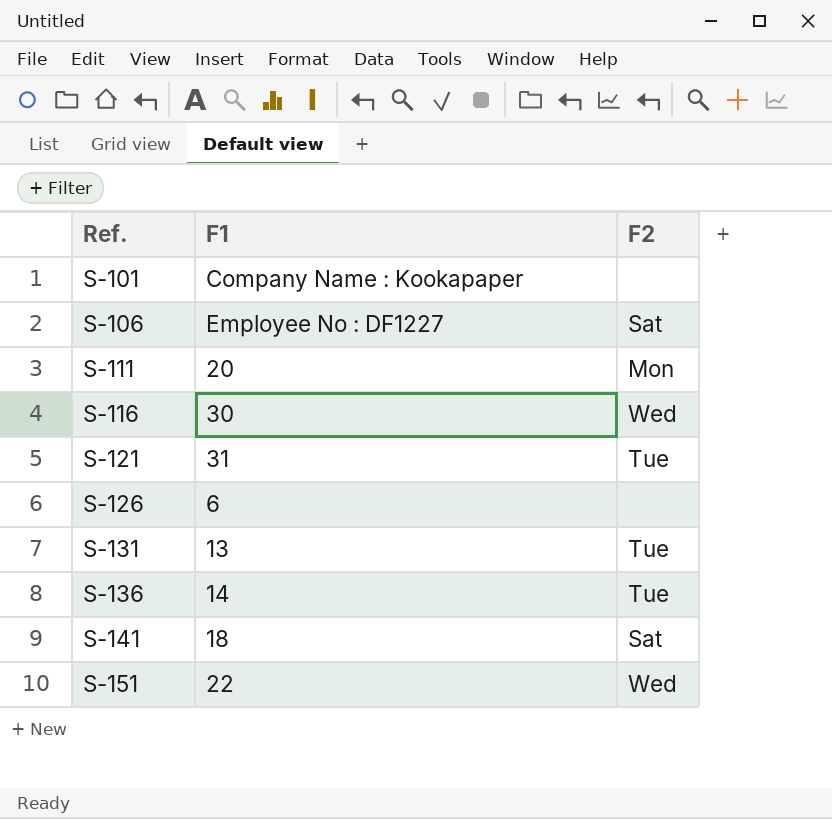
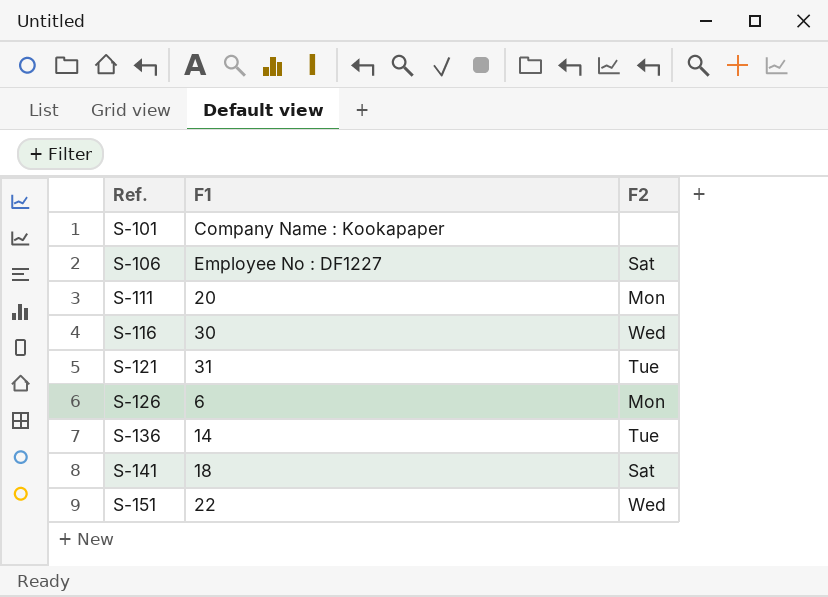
row S-131: 13 | Tue -> none
S-126 | F2: none -> Mon

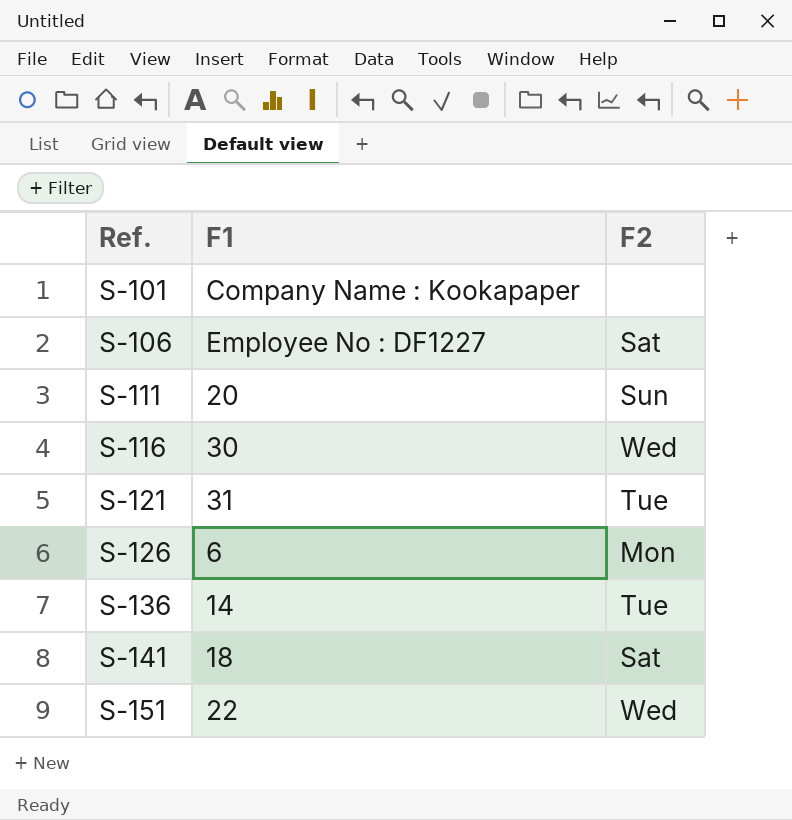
S-111 | F2: Mon -> Sun

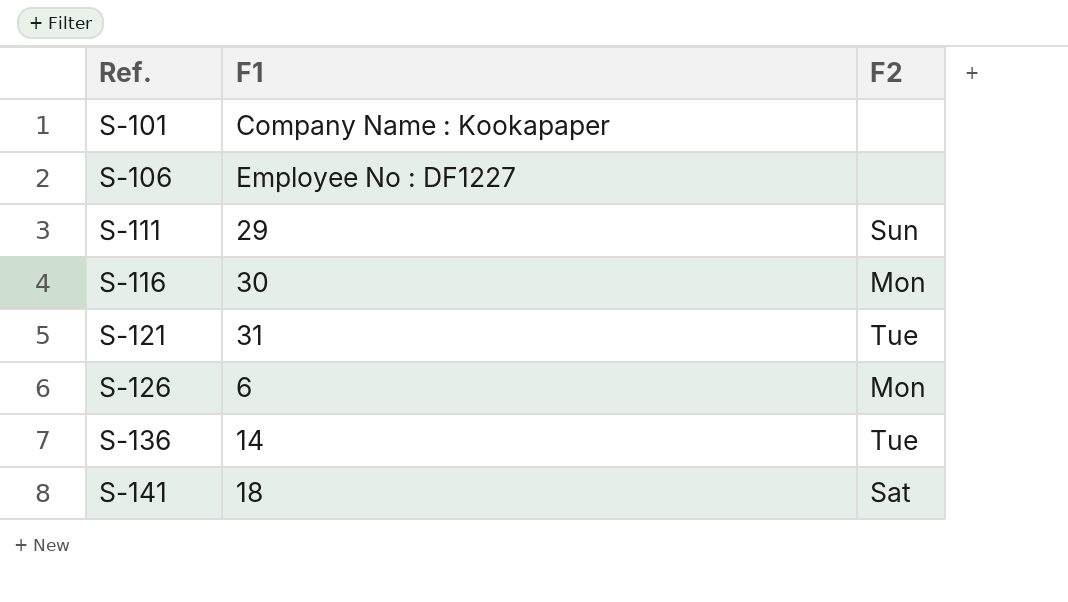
row S-151: 22 | Wed -> none
S-106 | F2: Sat -> none
S-111 | F1: 20 -> 29
S-116 | F2: Wed -> Mon

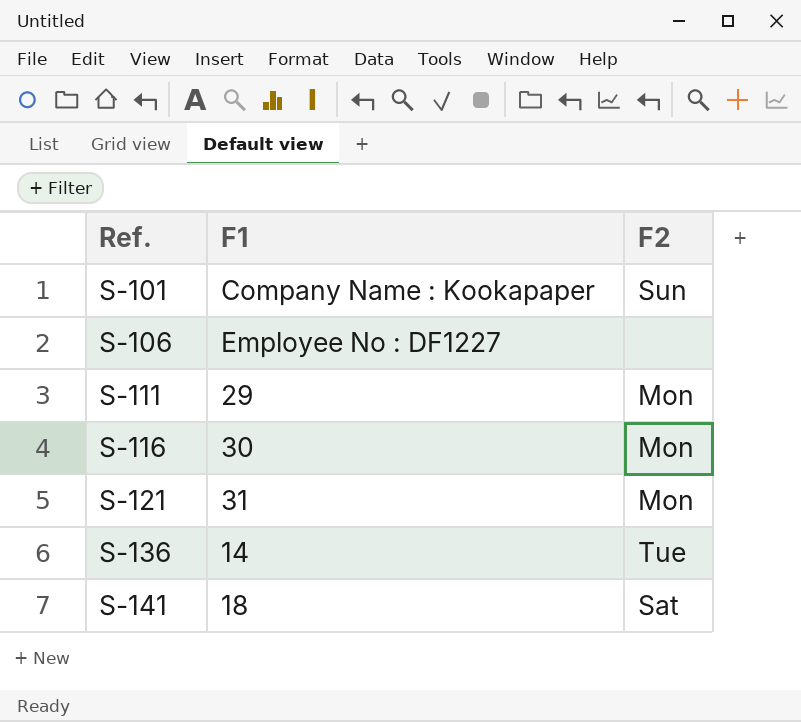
row S-126: 6 | Mon -> none
S-101 | F2: none -> Sun
S-111 | F2: Sun -> Mon
S-121 | F2: Tue -> Mon

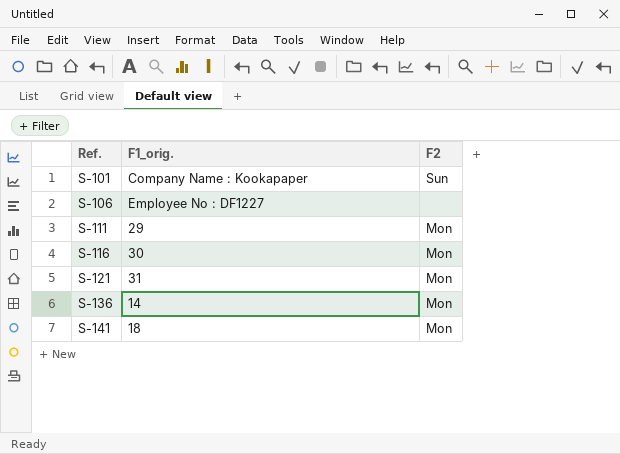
column name: F1 -> F1_orig.
S-136 | F2: Tue -> Mon
S-141 | F2: Sat -> Mon

